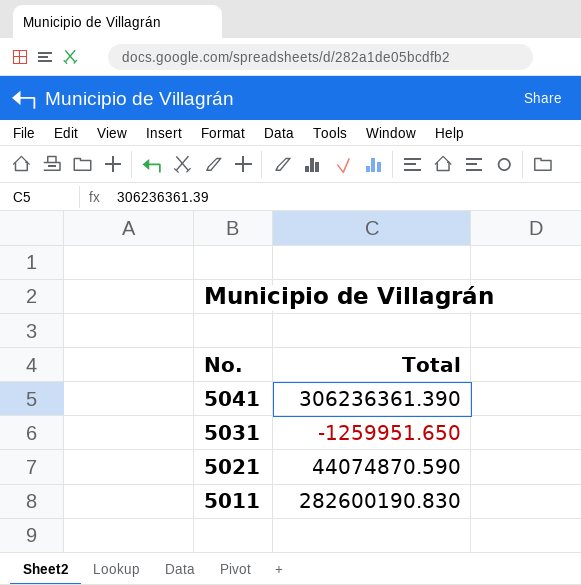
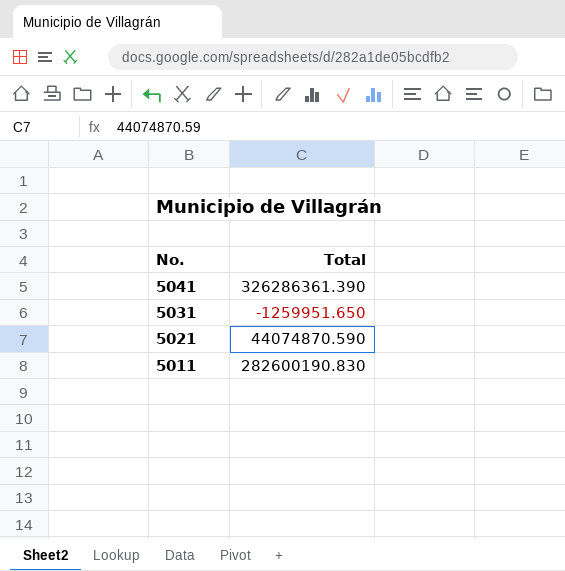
5041 | Total: 306236361.390 -> 326286361.390

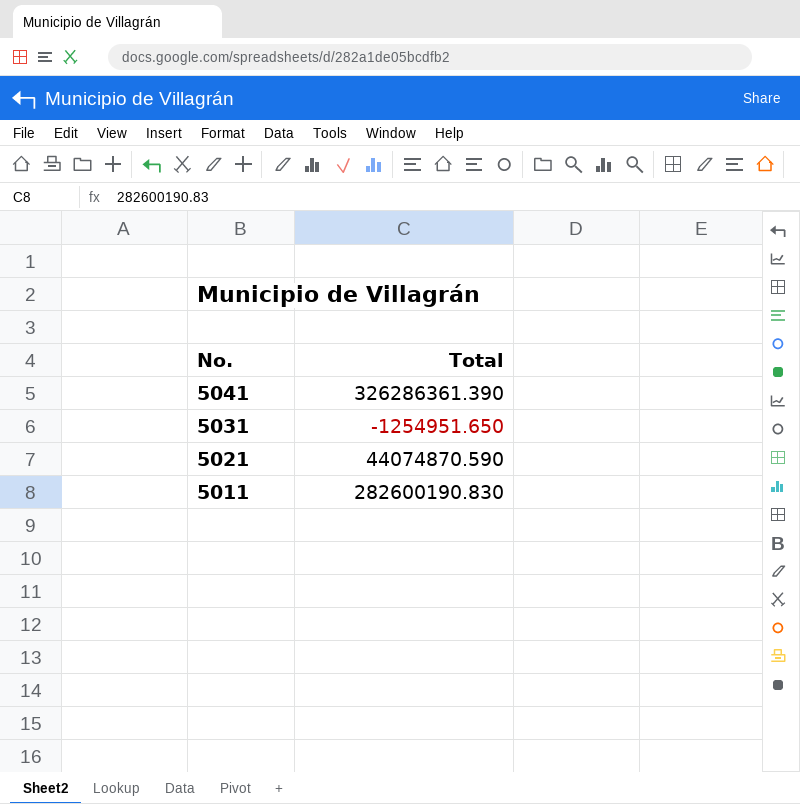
5031 | Total: -1259951.650 -> -1254951.650

